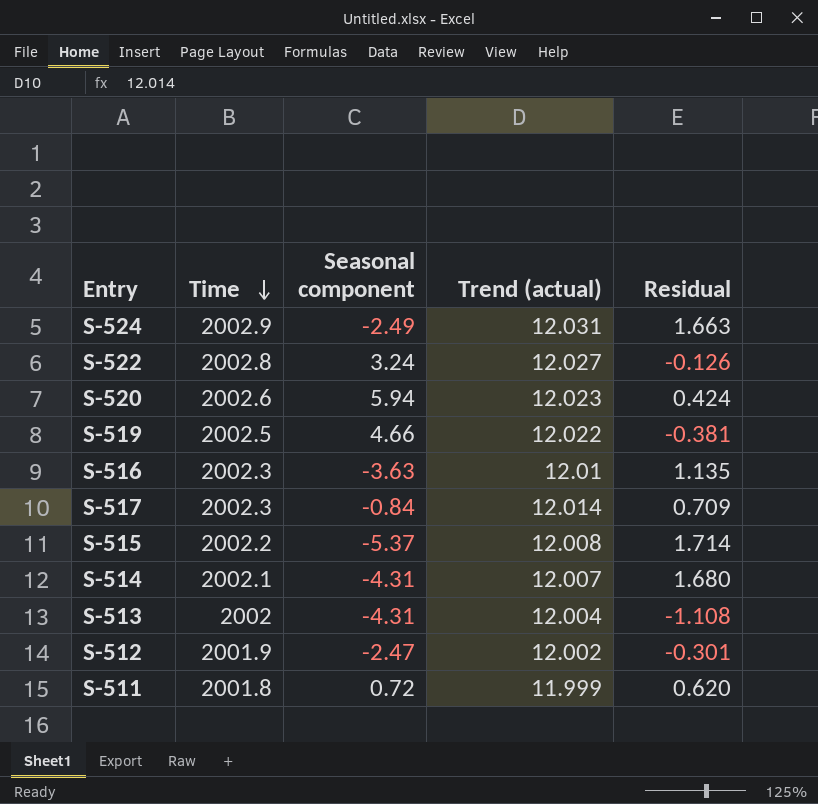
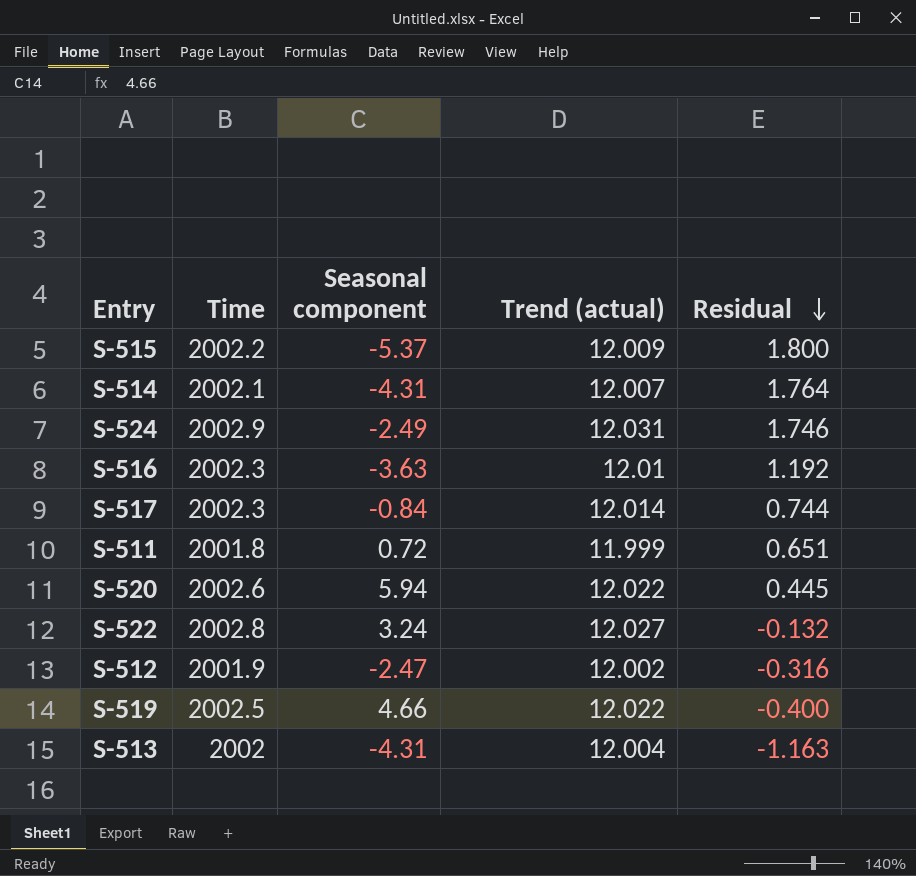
row order: Time descending -> Residual descending
S-515 | Trend (actual): 12.008 -> 12.009
S-515 | Residual: 1.714 -> 1.800
S-514 | Residual: 1.680 -> 1.764
S-524 | Residual: 1.663 -> 1.746
S-516 | Residual: 1.135 -> 1.192
S-517 | Residual: 0.709 -> 0.744
S-511 | Residual: 0.620 -> 0.651
S-520 | Trend (actual): 12.023 -> 12.022
S-520 | Residual: 0.424 -> 0.445
S-522 | Residual: -0.126 -> -0.132
S-512 | Residual: -0.301 -> -0.316
S-519 | Residual: -0.381 -> -0.400
S-513 | Residual: -1.108 -> -1.163

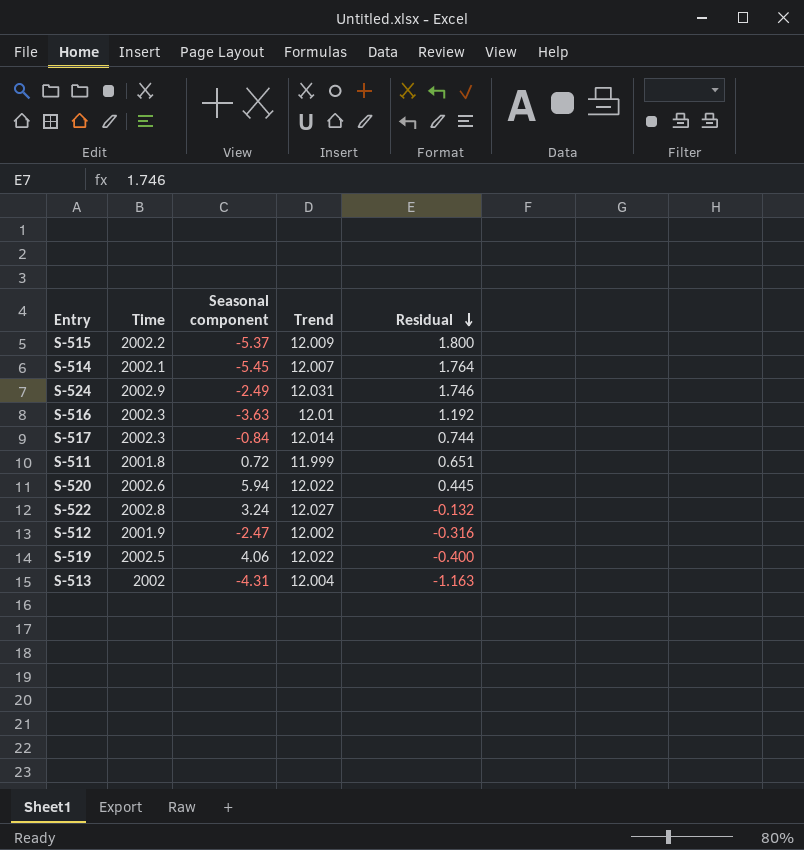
column name: Trend (actual) -> Trend
S-514 | Seasonal component: -4.31 -> -5.45
S-519 | Seasonal component: 4.66 -> 4.06

